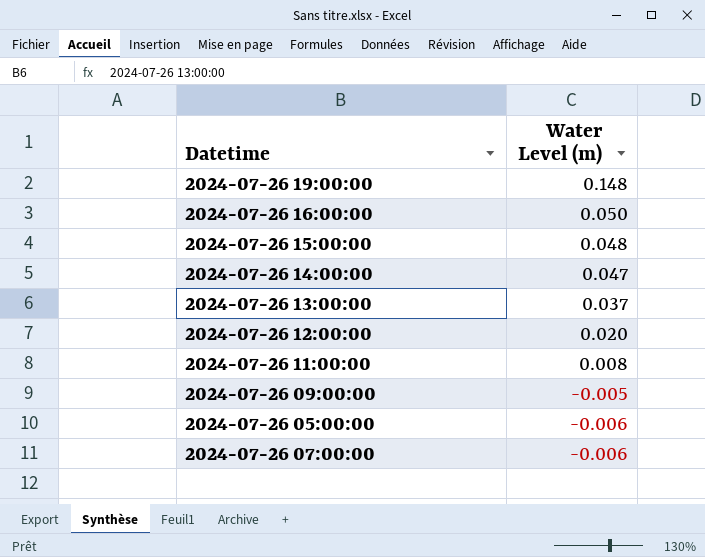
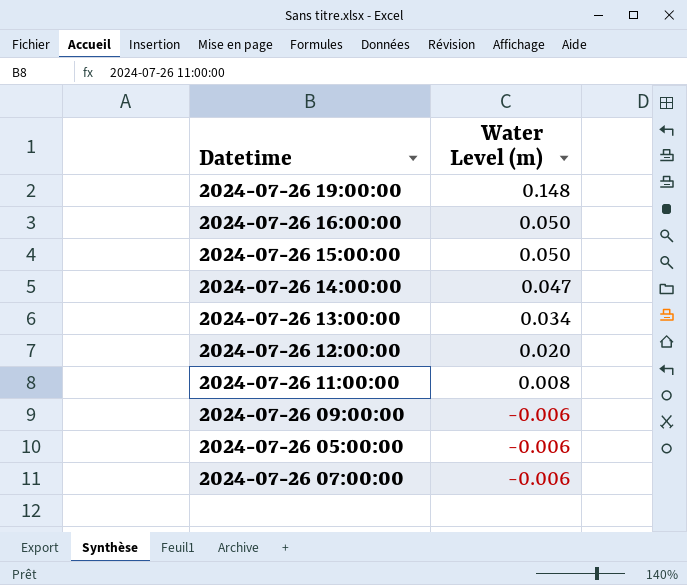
2024-07-26 15:00:00 | Water Level (m): 0.048 -> 0.050
2024-07-26 13:00:00 | Water Level (m): 0.037 -> 0.034
2024-07-26 09:00:00 | Water Level (m): -0.005 -> -0.006

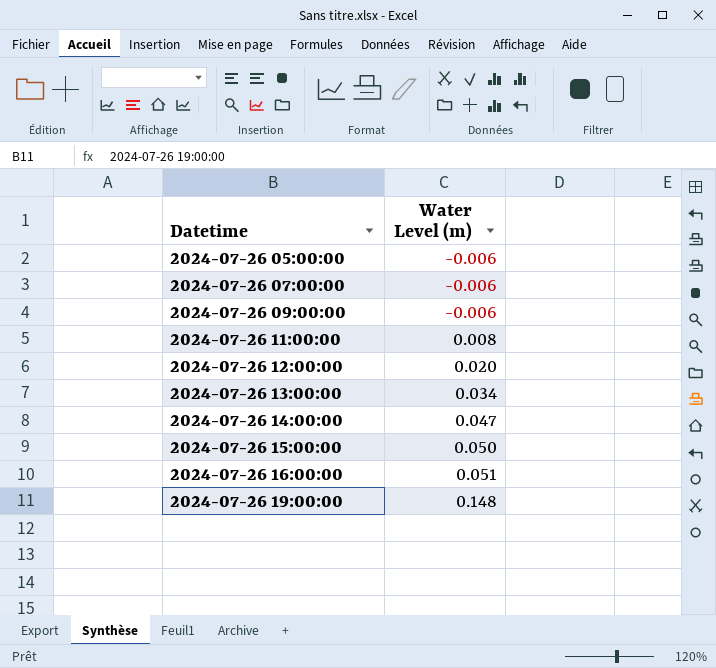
row order: Water Level (m) descending -> Datetime ascending
2024-07-26 16:00:00 | Water Level (m): 0.050 -> 0.051

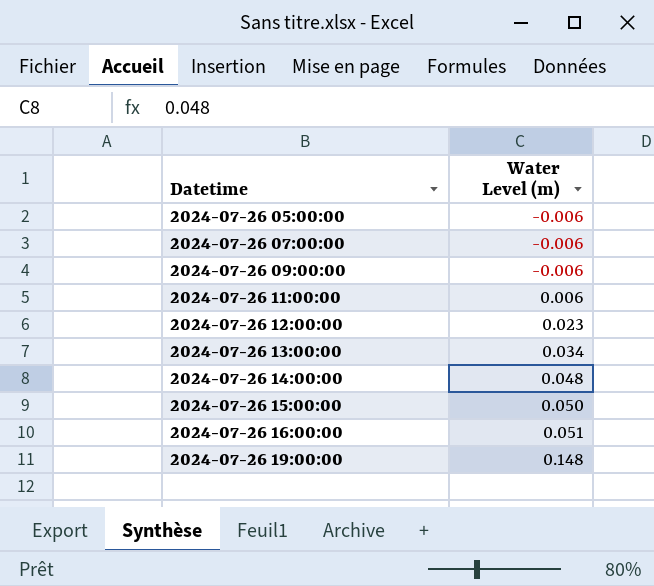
2024-07-26 11:00:00 | Water Level (m): 0.008 -> 0.006
2024-07-26 12:00:00 | Water Level (m): 0.020 -> 0.023
2024-07-26 14:00:00 | Water Level (m): 0.047 -> 0.048

